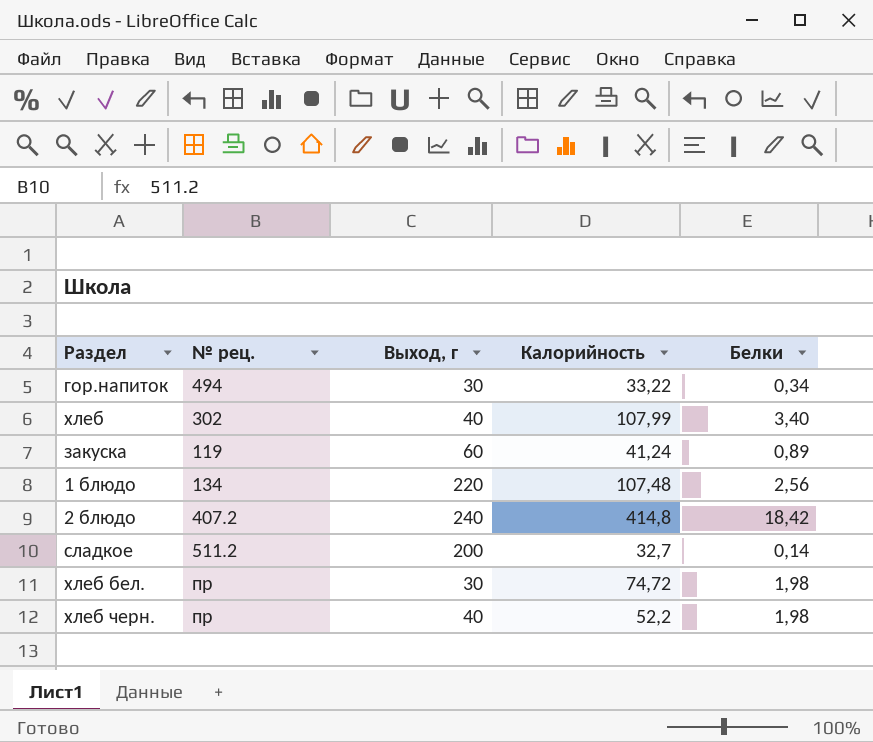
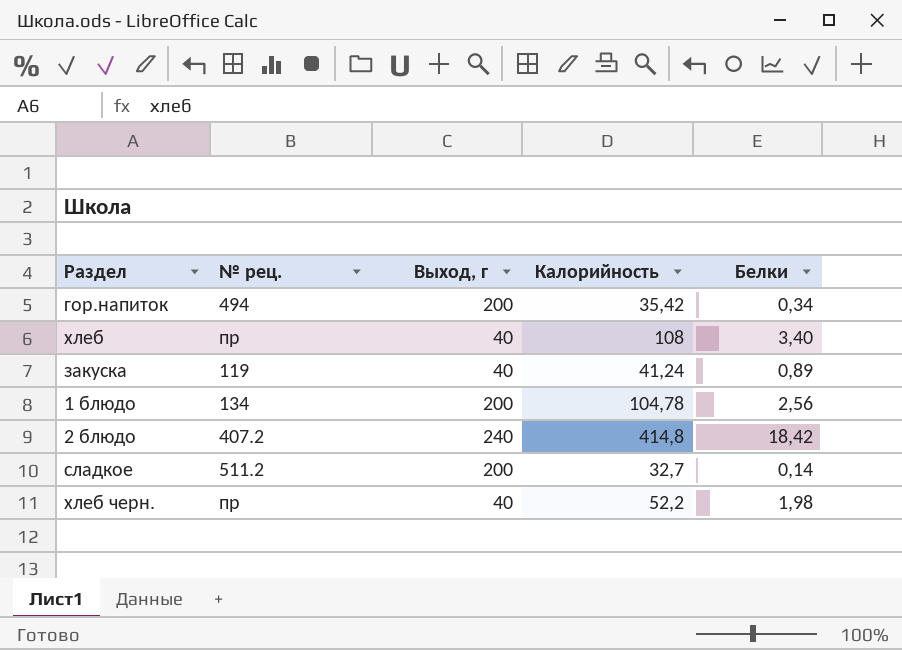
row хлеб бел.: пр | 30 | 74,72 | 1,98 -> none
гор.напиток | Выход, г: 30 -> 200
гор.напиток | Калорийность: 33,22 -> 35,42
хлеб | № рец.: 302 -> пр
хлеб | Калорийность: 107,99 -> 108
закуска | Выход, г: 60 -> 40
1 блюдо | Выход, г: 220 -> 200
1 блюдо | Калорийность: 107,48 -> 104,78

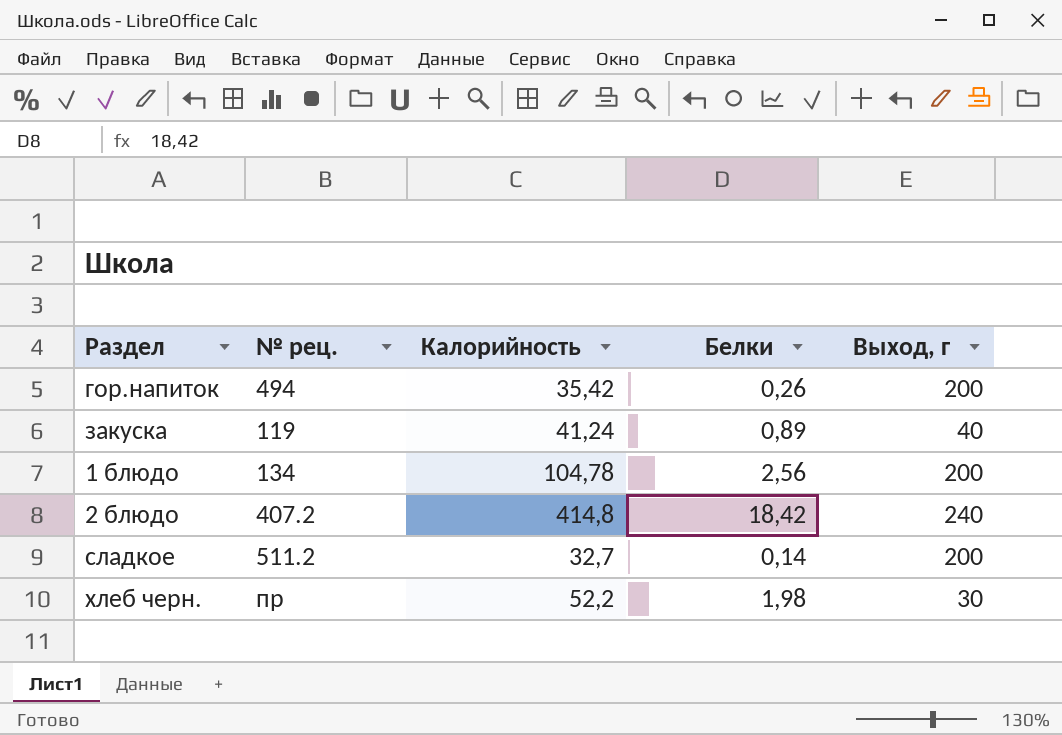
column Выход, г | position: 3 -> 5
row хлеб: пр | 40 | 108 | 3,40 -> none
гор.напиток | Белки: 0,34 -> 0,26
хлеб черн. | Выход, г: 40 -> 30

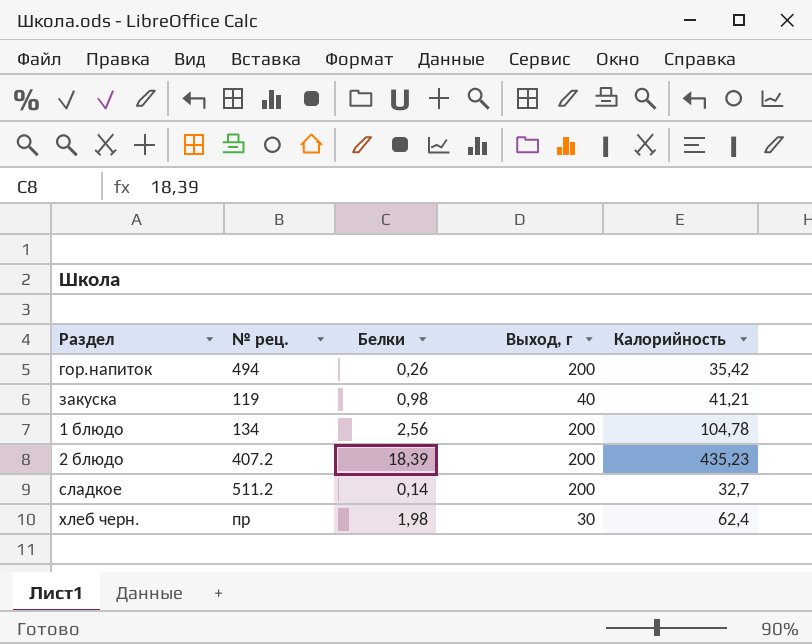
column Калорийность | position: 3 -> 5
закуска | Белки: 0,89 -> 0,98
закуска | Калорийность: 41,24 -> 41,21
2 блюдо | Белки: 18,42 -> 18,39
2 блюдо | Выход, г: 240 -> 200
2 блюдо | Калорийность: 414,8 -> 435,23
хлеб черн. | Калорийность: 52,2 -> 62,4

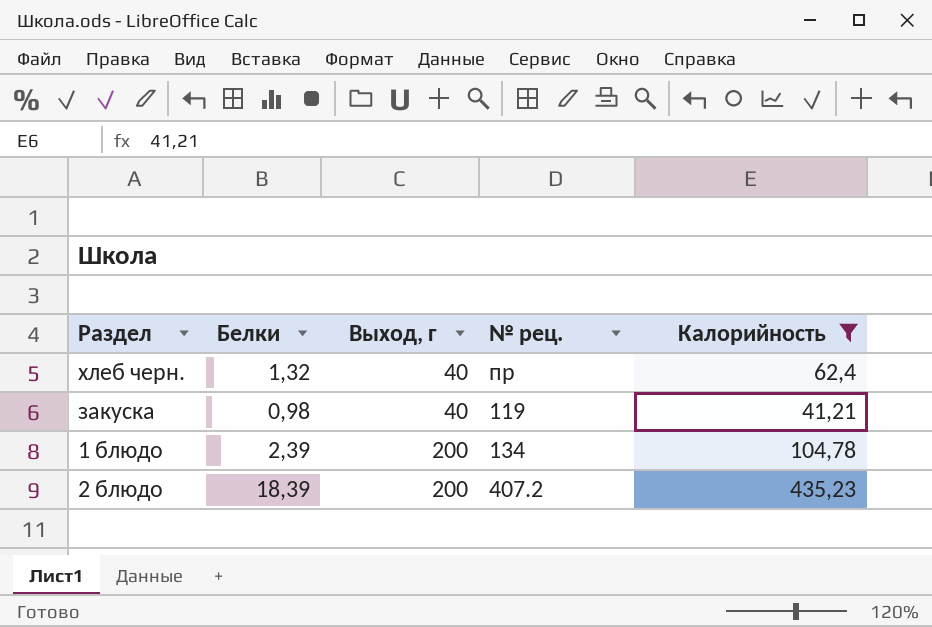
filter: none -> Калорийность >= 41,21
row order: none -> Выход, г ascending
column № рец. | position: 2 -> 4
хлеб черн. | Белки: 1,98 -> 1,32
хлеб черн. | Выход, г: 30 -> 40
1 блюдо | Белки: 2,56 -> 2,39

